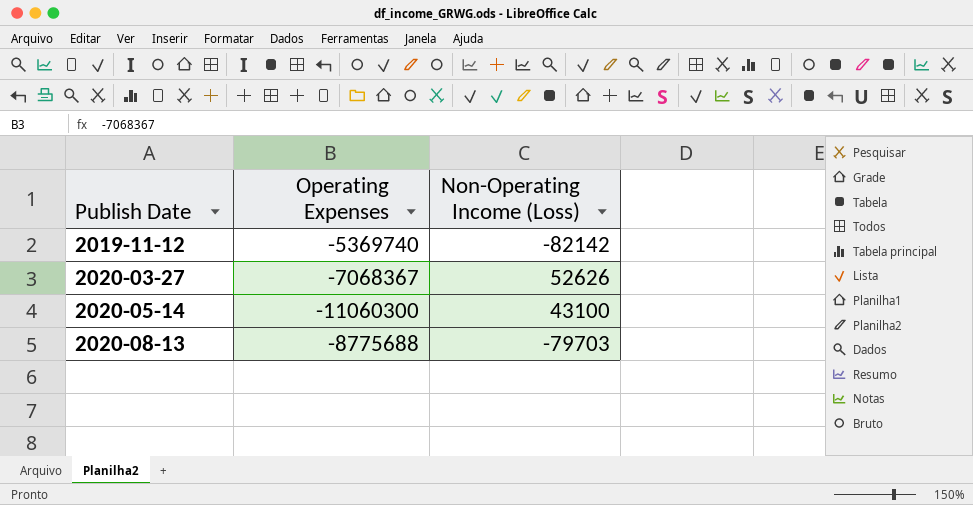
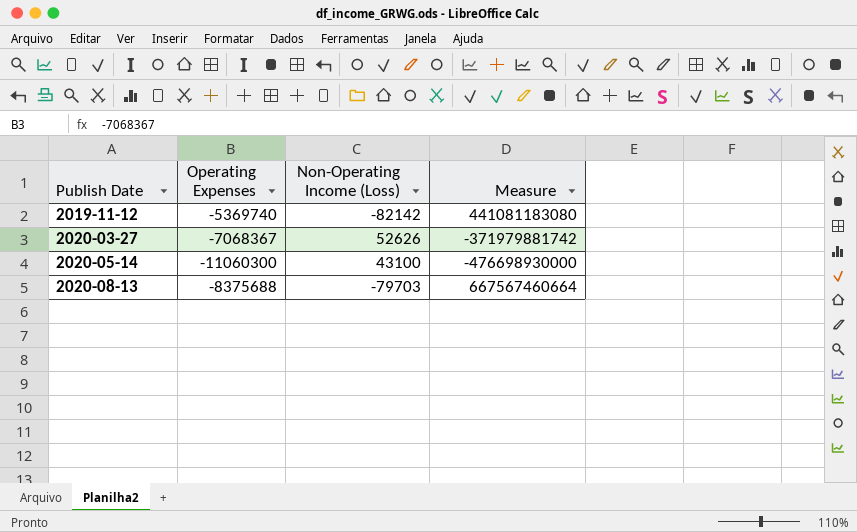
column Measure | formula: none -> [Operating Expenses] * [Non-Operating Income (Loss)]
2020-08-13 | Operating Expenses: -8775688 -> -8375688

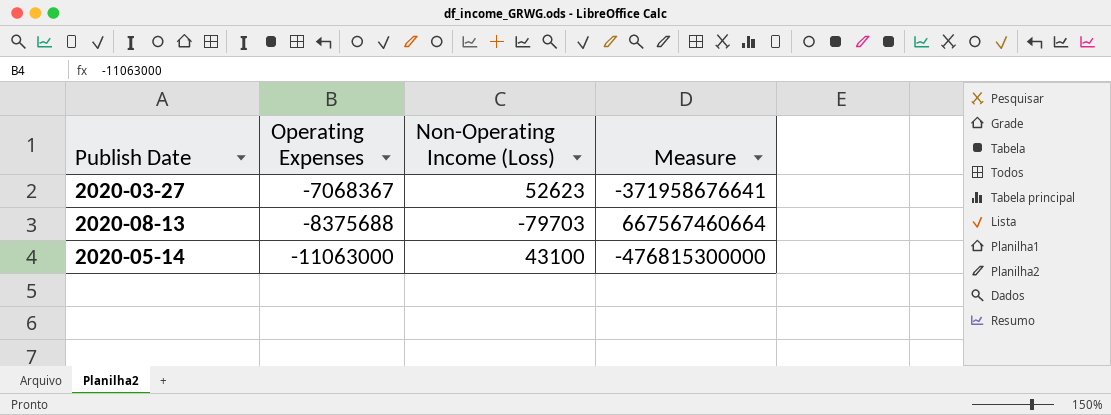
row order: Publish Date ascending -> Operating Expenses descending
row 2019-11-12: -5369740 | -82142 | 441081183080 -> none
2020-03-27 | Non-Operating Income (Loss): 52626 -> 52623
2020-03-27 | Measure: -371979881742 -> -371958676641
2020-05-14 | Operating Expenses: -11060300 -> -11063000
2020-05-14 | Measure: -476698930000 -> -476815300000

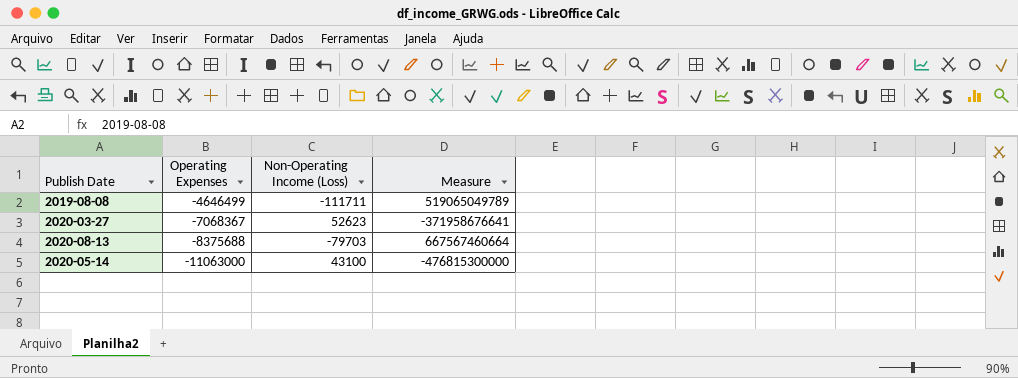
row 2019-08-08: none -> -4646499 | -111711 | 519065049789

